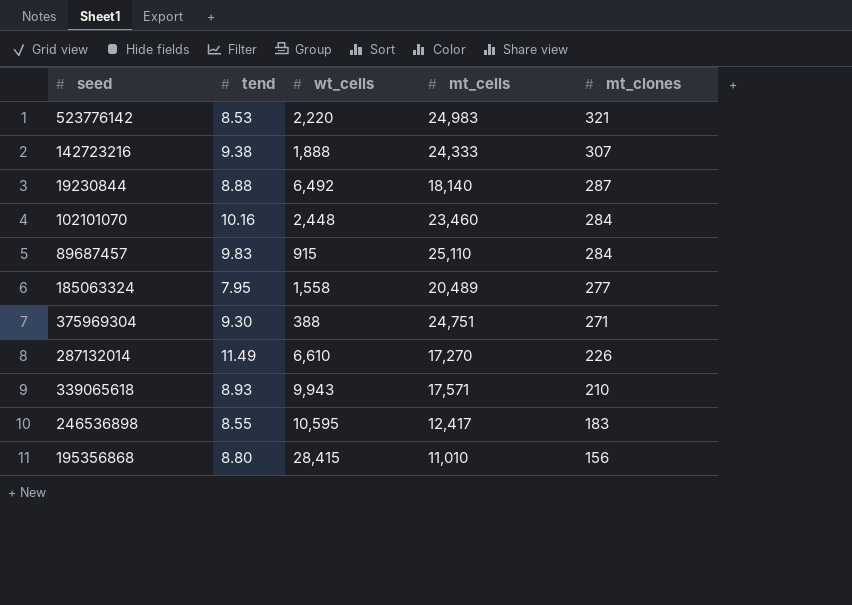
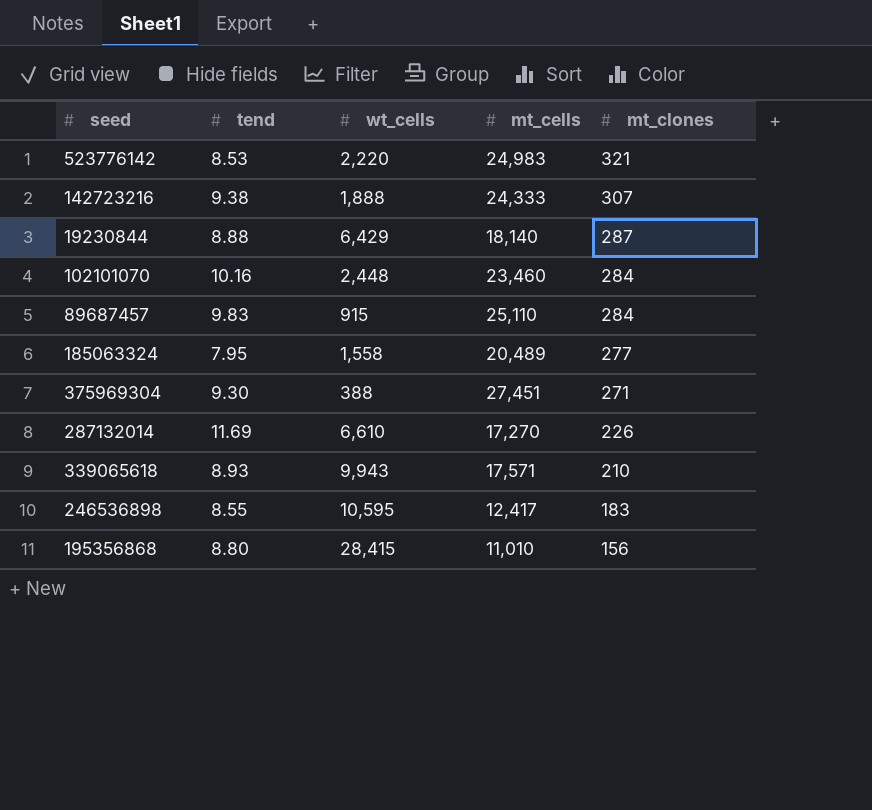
19230844 | wt_cells: 6,492 -> 6,429
375969304 | mt_cells: 24,751 -> 27,451
287132014 | tend: 11.49 -> 11.69

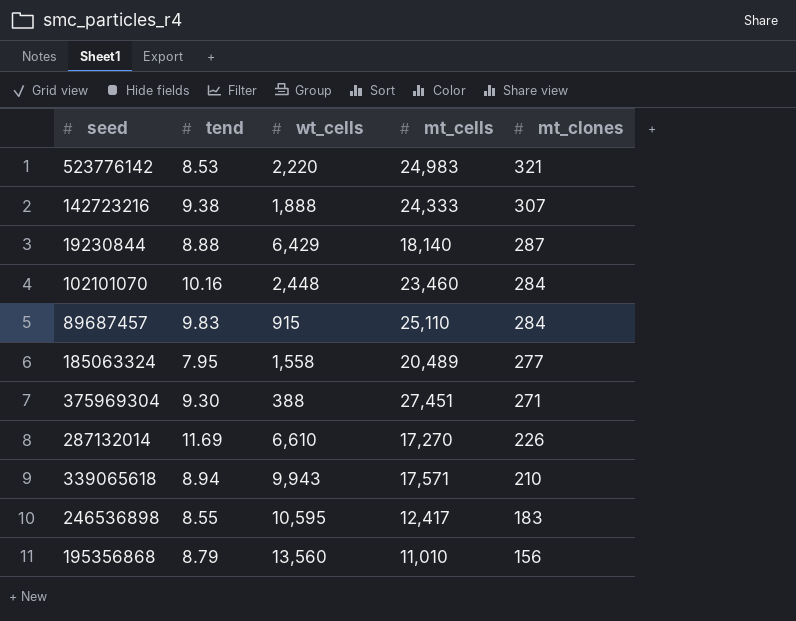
339065618 | tend: 8.93 -> 8.94
195356868 | tend: 8.80 -> 8.79
195356868 | wt_cells: 28,415 -> 13,560

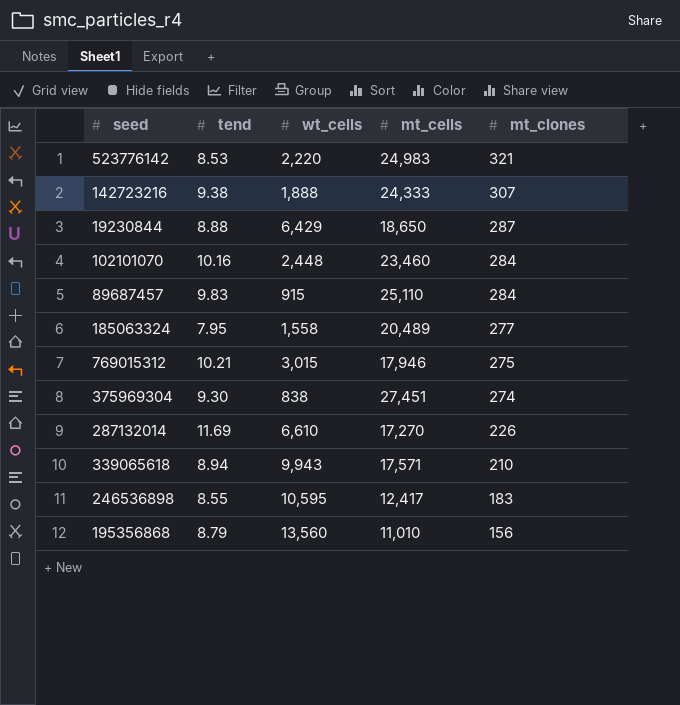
19230844 | mt_cells: 18,140 -> 18,650
row 769015312: none -> 10.21 | 3,015 | 17,946 | 275
375969304 | wt_cells: 388 -> 838
375969304 | mt_clones: 271 -> 274

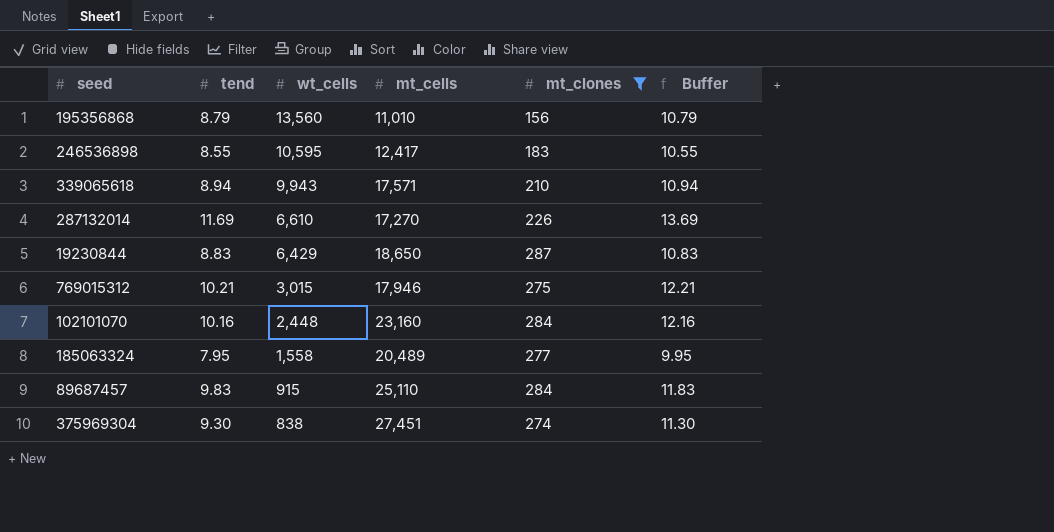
filter: none -> mt_clones <= 287
row order: mt_clones descending -> wt_cells descending
column Buffer | formula: none -> [tend] + 2
19230844 | tend: 8.88 -> 8.83
102101070 | mt_cells: 23,460 -> 23,160

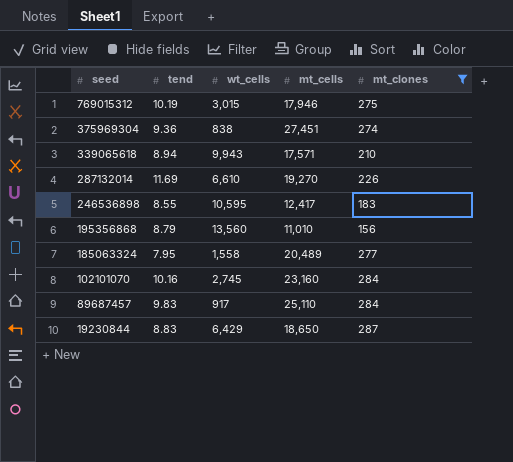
row order: wt_cells descending -> seed descending
column Buffer | formula: [tend] + 2 -> none
769015312 | tend: 10.21 -> 10.19
375969304 | tend: 9.30 -> 9.36
287132014 | mt_cells: 17,270 -> 19,270
102101070 | wt_cells: 2,448 -> 2,745
89687457 | wt_cells: 915 -> 917

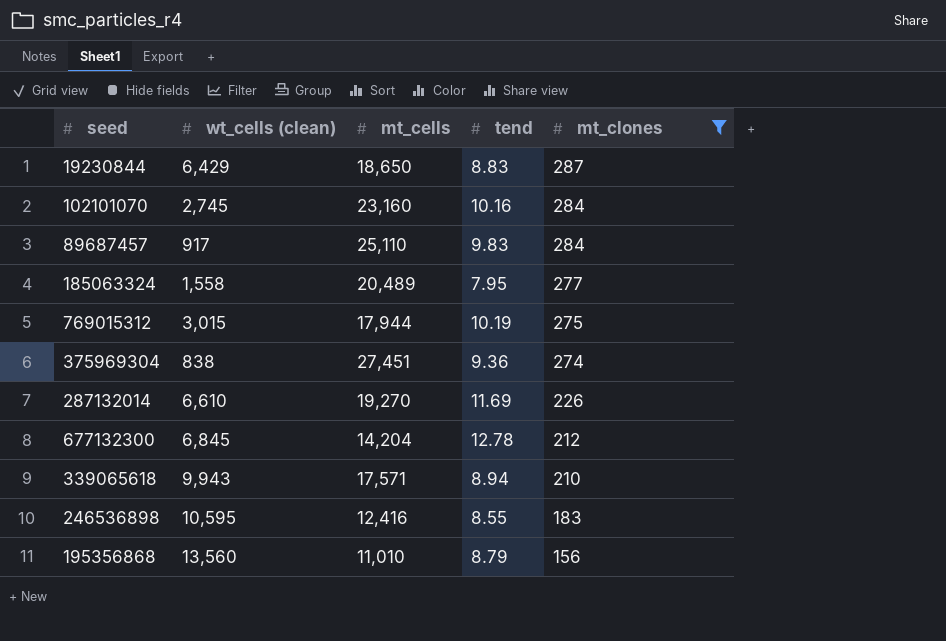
row order: seed descending -> mt_clones descending
column name: wt_cells -> wt_cells (clean)
column tend | position: 2 -> 4
769015312 | mt_cells: 17,946 -> 17,944
row 677132300: none -> 6,845 | 14,204 | 12.78 | 212
246536898 | mt_cells: 12,417 -> 12,416

